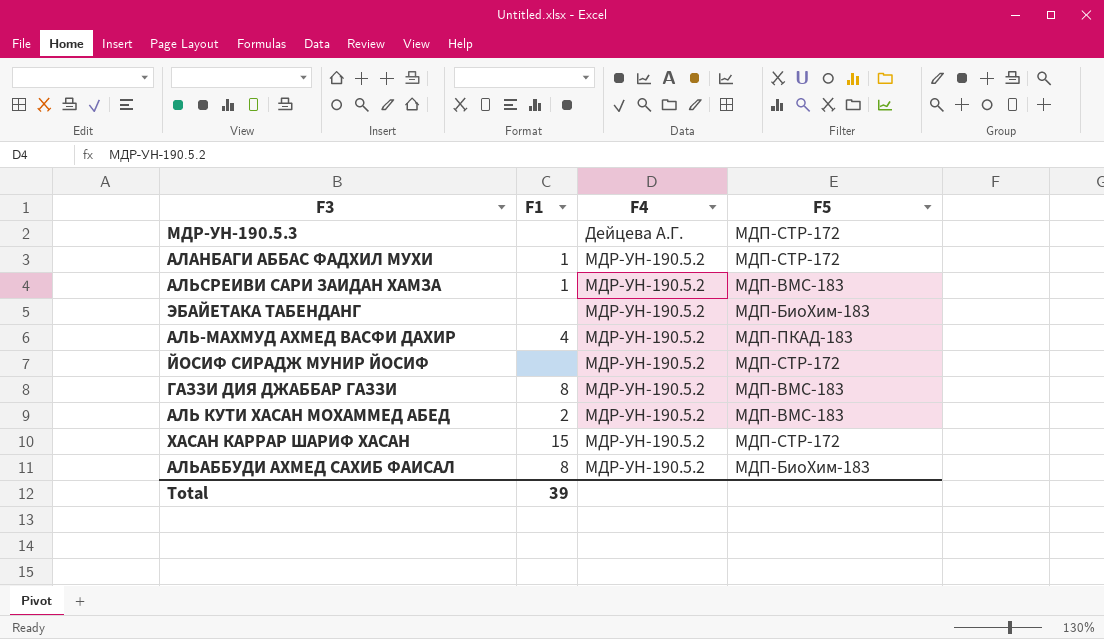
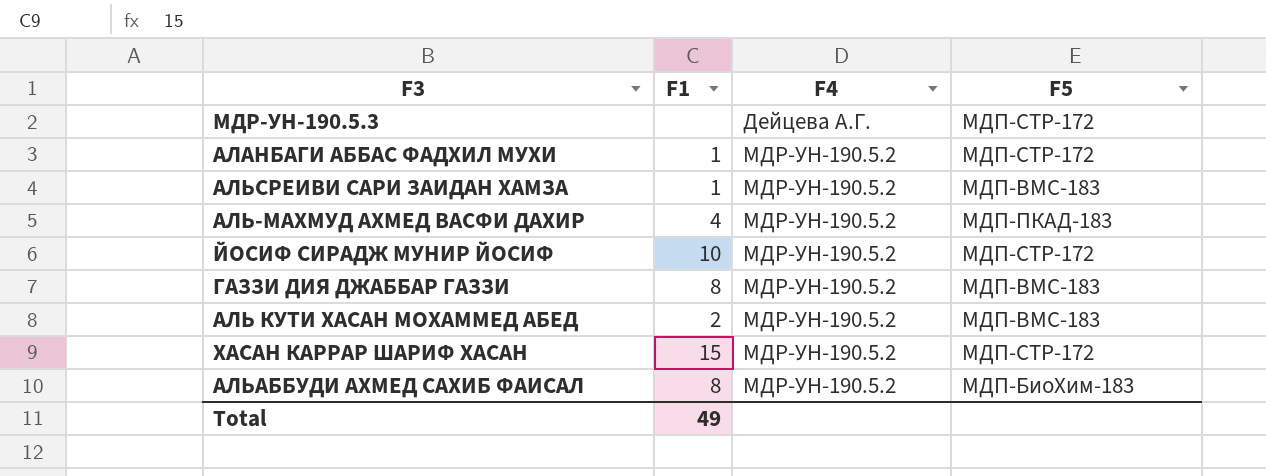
row ЭБАЙЕТАКА ТАБЕНДАНГ: none | МДР-УН-190.5.2 | МДП-БиоХим-183 -> none
ЙОСИФ СИРАДЖ МУНИР ЙОСИФ | F1: none -> 10
Total | F1: 39 -> 49

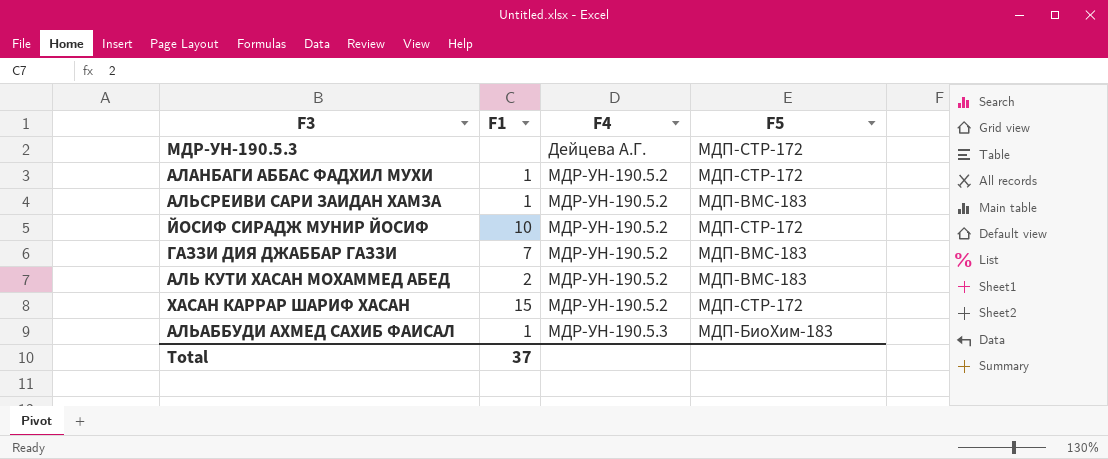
row АЛЬ-МАХМУД АХМЕД ВАСФИ ДАХИР: 4 | МДР-УН-190.5.2 | МДП-ПКАД-183 -> none
ГАЗЗИ ДИЯ ДЖАББАР ГАЗЗИ | F1: 8 -> 7
АЛЬАББУДИ АХМЕД САХИБ ФАИСАЛ | F1: 8 -> 1
АЛЬАББУДИ АХМЕД САХИБ ФАИСАЛ | F4: МДР-УН-190.5.2 -> МДР-УН-190.5.3
Total | F1: 49 -> 37

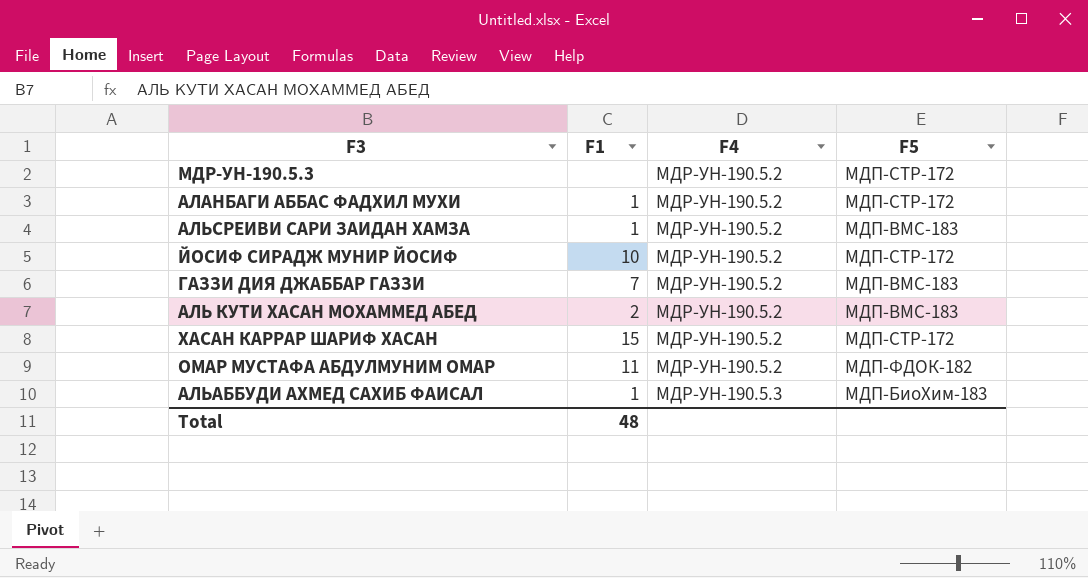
МДР-УН-190.5.3 | F4: Дейцева А.Г. -> МДР-УН-190.5.2
row ОМАР МУСТАФА АБДУЛМУНИМ ОМАР: none -> 11 | МДР-УН-190.5.2 | МДП-ФДОК-182
Total | F1: 37 -> 48

